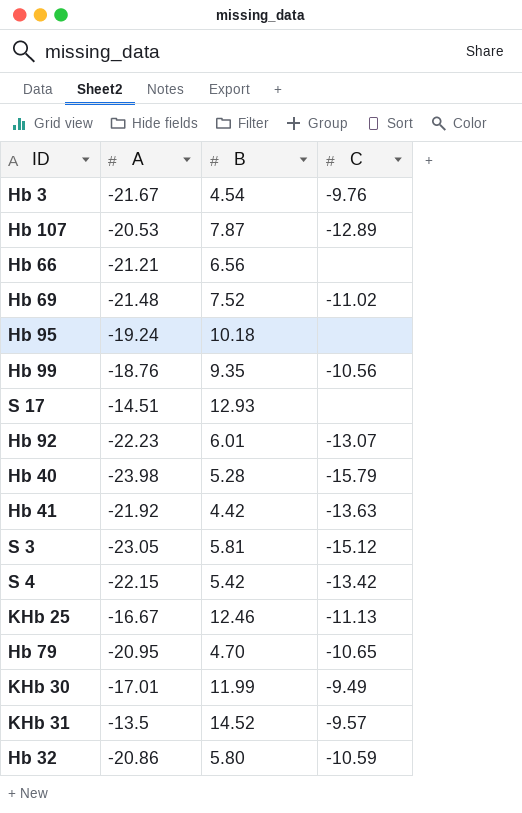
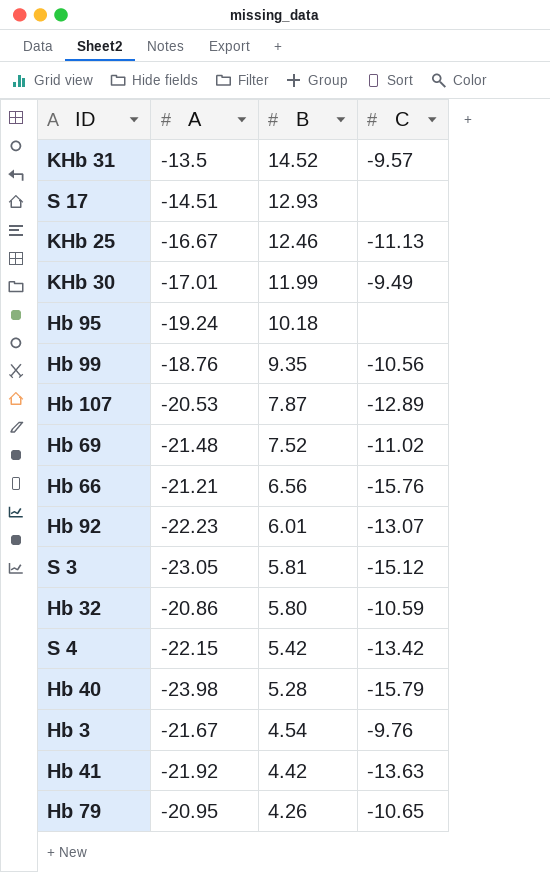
row order: none -> B descending
Hb 66 | C: none -> -15.76
Hb 79 | B: 4.70 -> 4.26

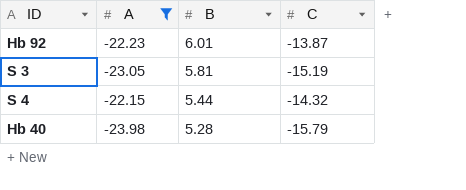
filter: none -> A <= -22.15
Hb 92 | C: -13.07 -> -13.87
S 3 | C: -15.12 -> -15.19
S 4 | B: 5.42 -> 5.44
S 4 | C: -13.42 -> -14.32

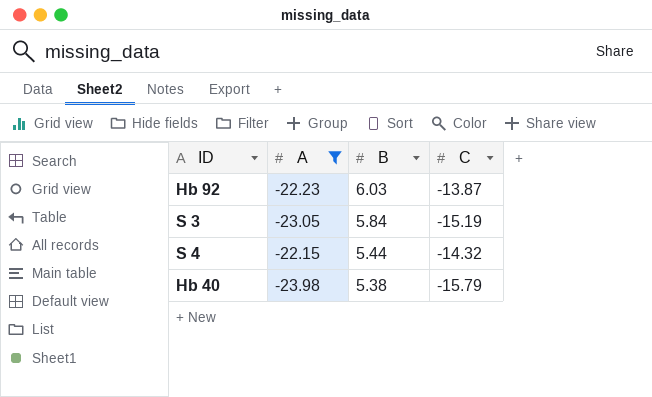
Hb 92 | B: 6.01 -> 6.03
S 3 | B: 5.81 -> 5.84
Hb 40 | B: 5.28 -> 5.38

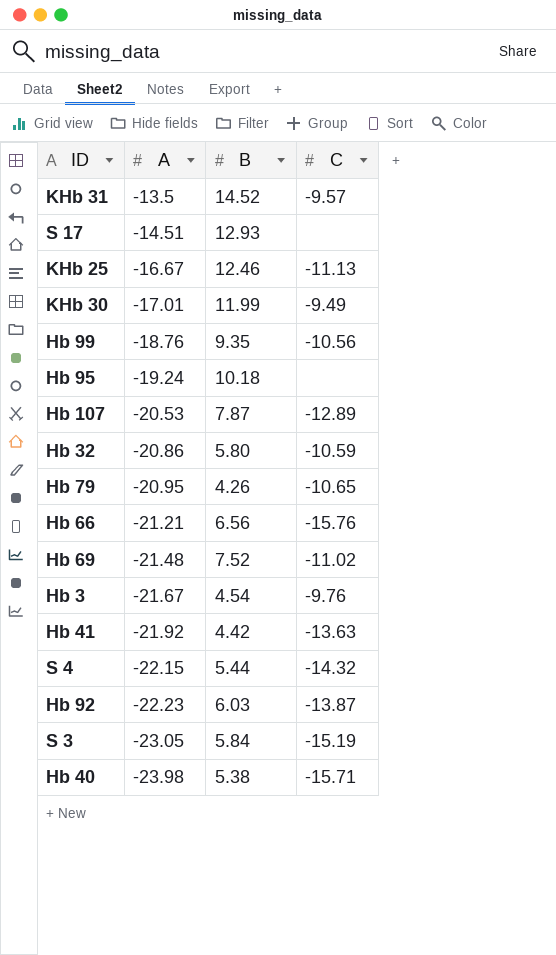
filter: A <= -22.15 -> none
row order: B descending -> A descending
Hb 40 | C: -15.79 -> -15.71

